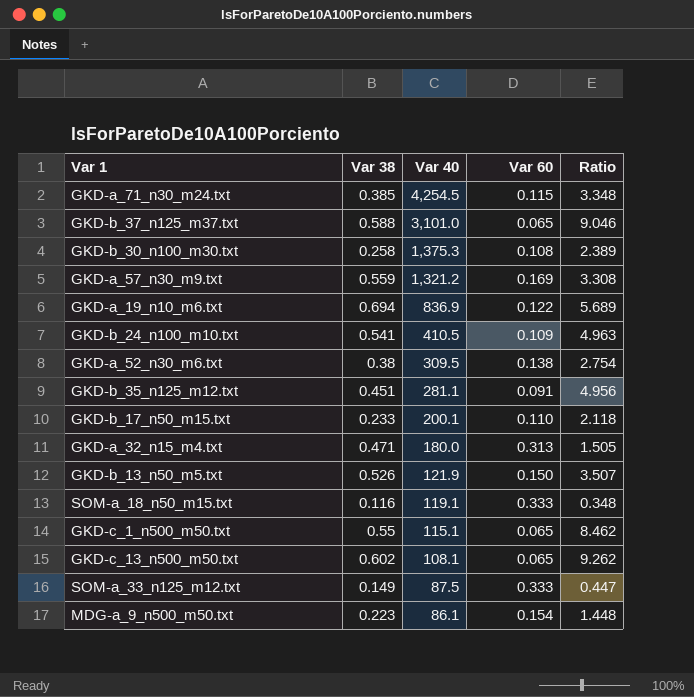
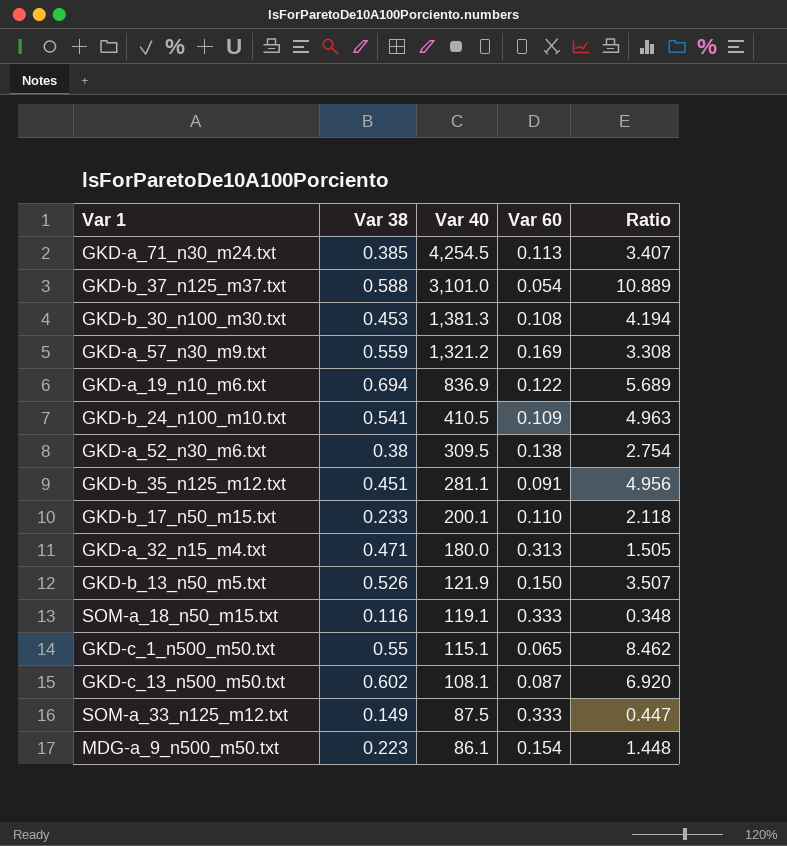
GKD-a_71_n30_m24.txt | Var 60: 0.115 -> 0.113
GKD-a_71_n30_m24.txt | Ratio: 3.348 -> 3.407
GKD-b_37_n125_m37.txt | Var 60: 0.065 -> 0.054
GKD-b_37_n125_m37.txt | Ratio: 9.046 -> 10.889
GKD-b_30_n100_m30.txt | Var 38: 0.258 -> 0.453
GKD-b_30_n100_m30.txt | Var 40: 1,375.3 -> 1,381.3
GKD-b_30_n100_m30.txt | Ratio: 2.389 -> 4.194
GKD-c_13_n500_m50.txt | Var 60: 0.065 -> 0.087
GKD-c_13_n500_m50.txt | Ratio: 9.262 -> 6.920

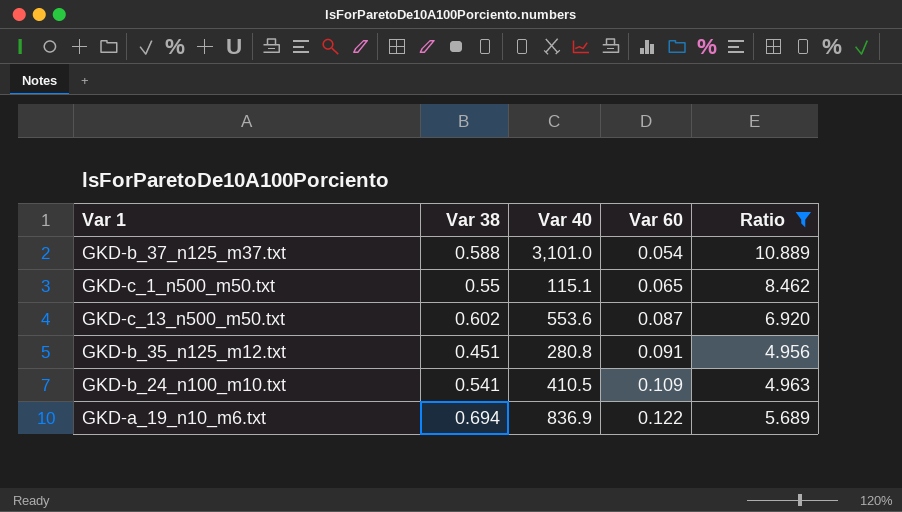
filter: none -> Ratio >= 4.956
row order: Var 40 descending -> Var 60 ascending
GKD-c_13_n500_m50.txt | Var 40: 108.1 -> 553.6
GKD-b_35_n125_m12.txt | Var 40: 281.1 -> 280.8

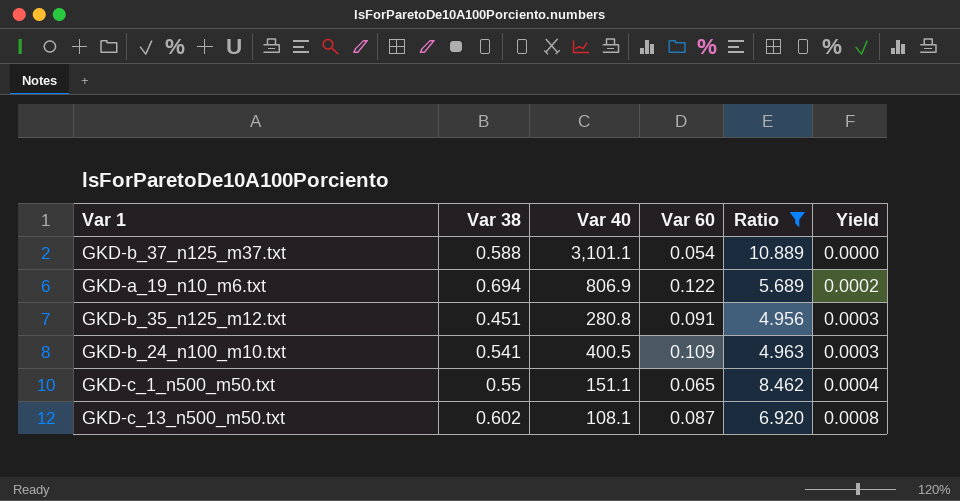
row order: Var 60 ascending -> Yield ascending
column Yield | formula: none -> [Var 60] / [Var 40]
GKD-b_37_n125_m37.txt | Var 40: 3,101.0 -> 3,101.1
GKD-a_19_n10_m6.txt | Var 40: 836.9 -> 806.9
GKD-b_24_n100_m10.txt | Var 40: 410.5 -> 400.5
GKD-c_1_n500_m50.txt | Var 40: 115.1 -> 151.1
GKD-c_13_n500_m50.txt | Var 40: 553.6 -> 108.1

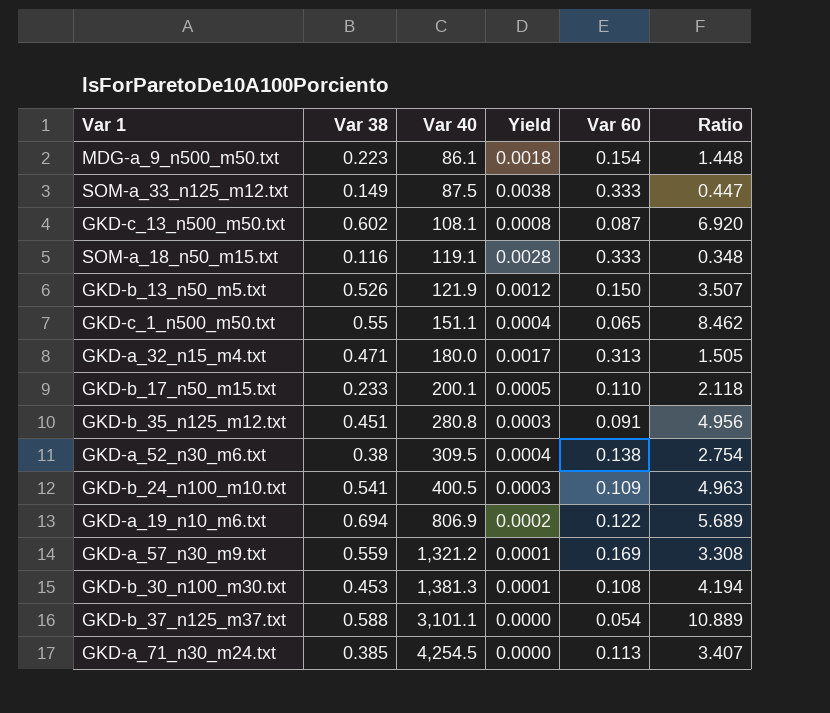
filter: Ratio >= 4.956 -> none
row order: Yield ascending -> Var 40 ascending
column Yield | position: 6 -> 4

